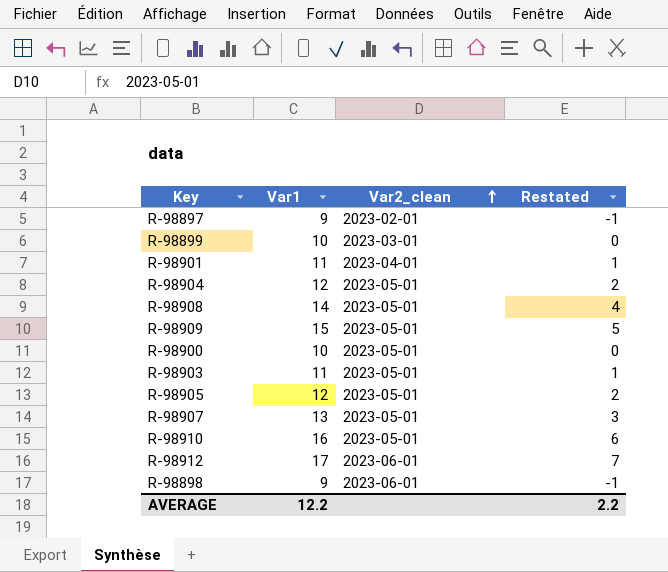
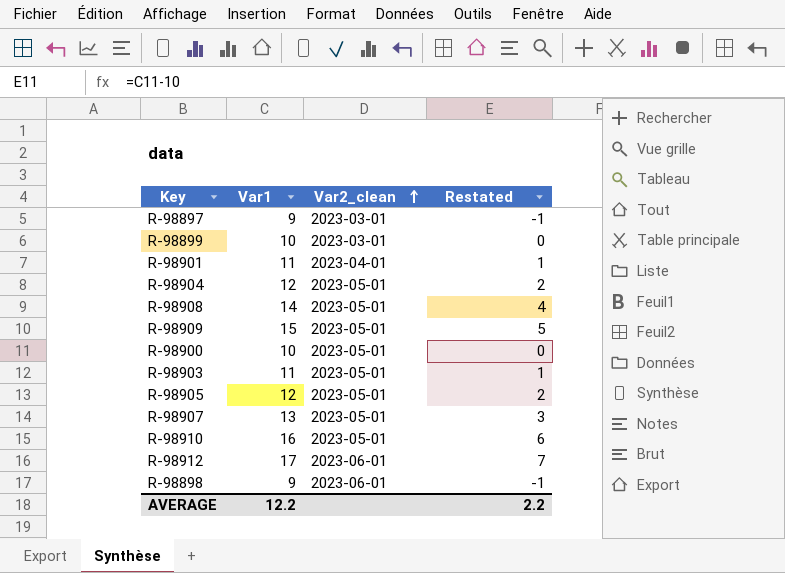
R-98897 | Var2_clean: 2023-02-01 -> 2023-03-01

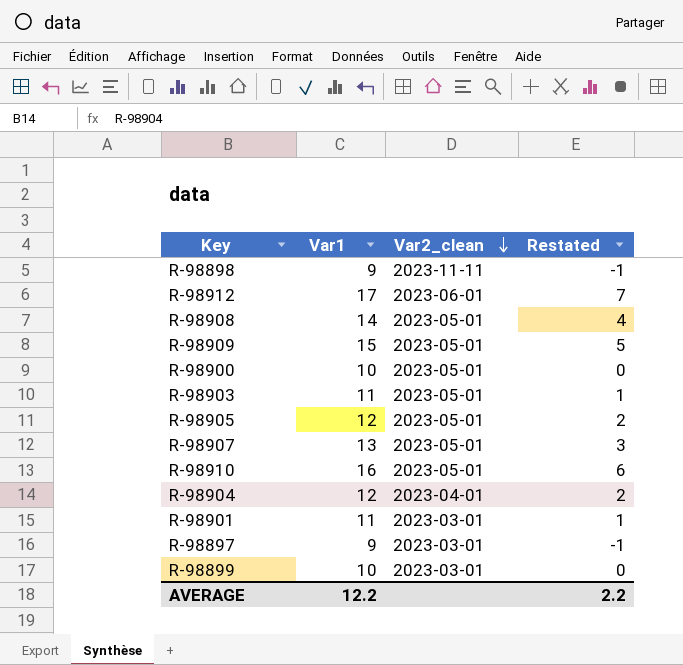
row order: Var2_clean ascending -> Var2_clean descending
R-98898 | Var2_clean: 2023-06-01 -> 2023-11-11
R-98904 | Var2_clean: 2023-05-01 -> 2023-04-01
R-98901 | Var2_clean: 2023-04-01 -> 2023-03-01

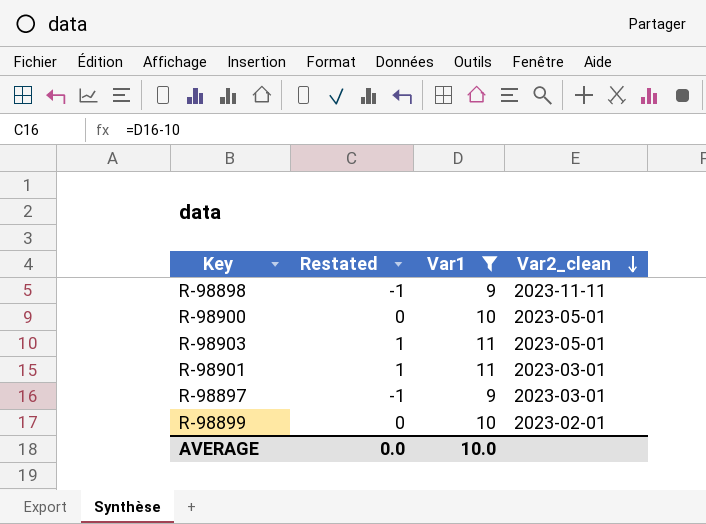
filter: none -> Var1 <= 11
column Restated | position: 4 -> 2
R-98899 | Var2_clean: 2023-03-01 -> 2023-02-01
AVERAGE | Restated: 2.2 -> 0.0
AVERAGE | Var1: 12.2 -> 10.0

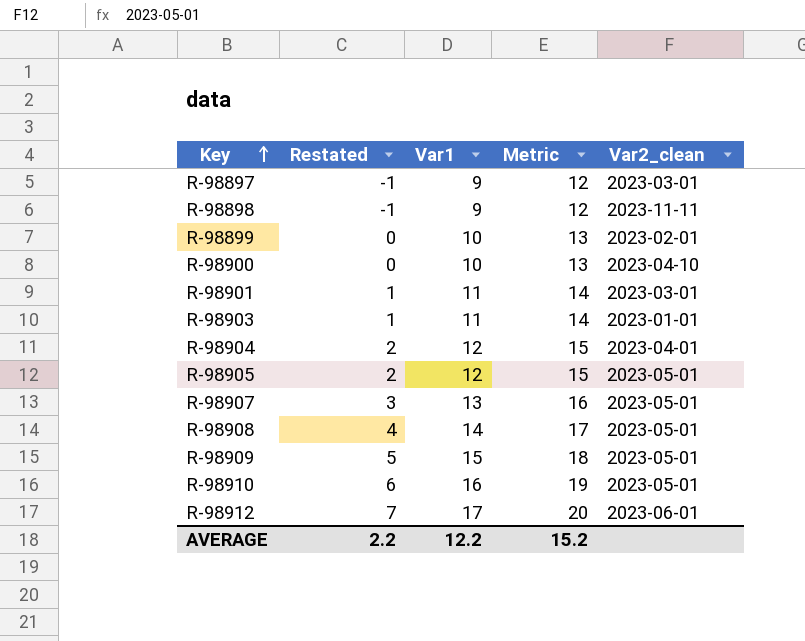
filter: Var1 <= 11 -> none
row order: Var2_clean descending -> Key ascending
column Metric | formula: none -> [Var1] + 3
R-98900 | Var2_clean: 2023-05-01 -> 2023-04-10
R-98903 | Var2_clean: 2023-05-01 -> 2023-01-01
AVERAGE | Restated: 0.0 -> 2.2
AVERAGE | Var1: 10.0 -> 12.2

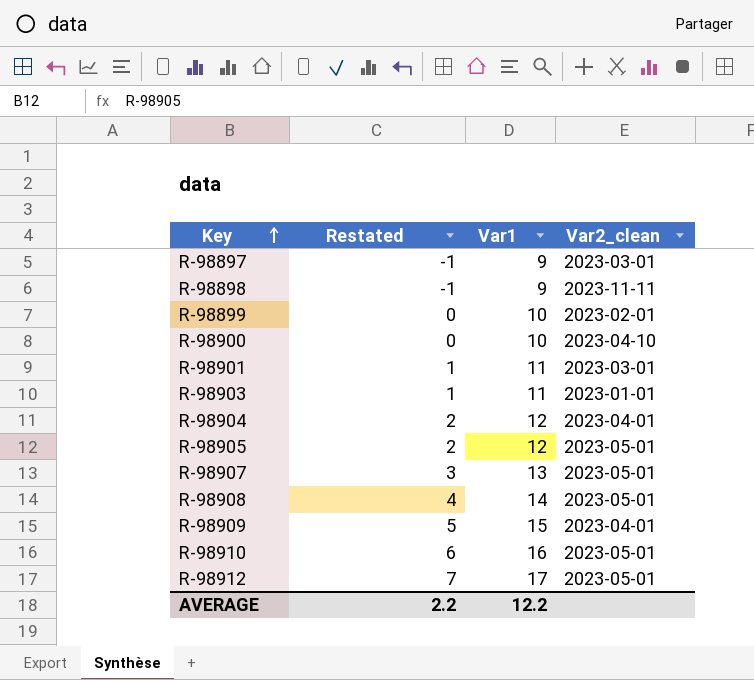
column Metric | formula: [Var1] + 3 -> none
R-98909 | Var2_clean: 2023-05-01 -> 2023-04-01
R-98912 | Var2_clean: 2023-06-01 -> 2023-05-01

